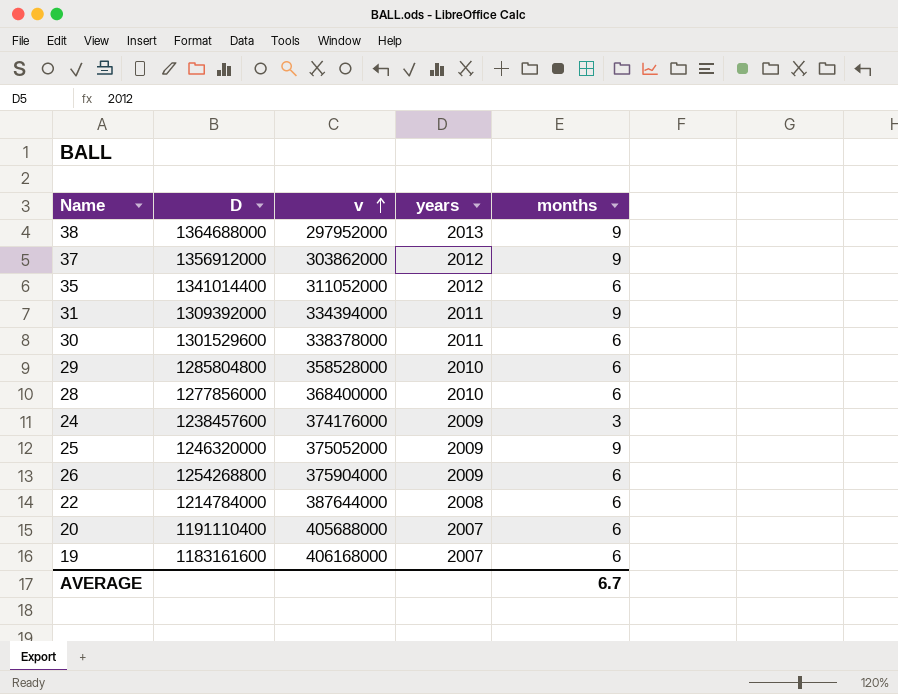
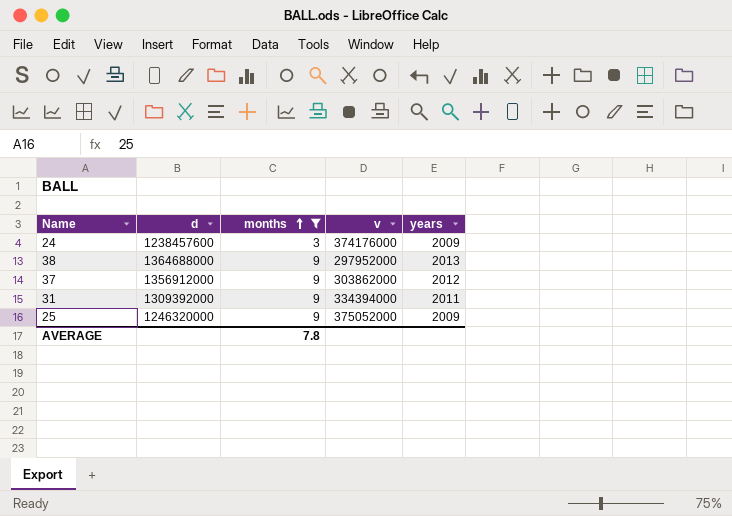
filter: none -> months != 6
row order: v ascending -> months ascending
column name: D -> d
column months | position: 5 -> 3
AVERAGE | months: 6.7 -> 7.8

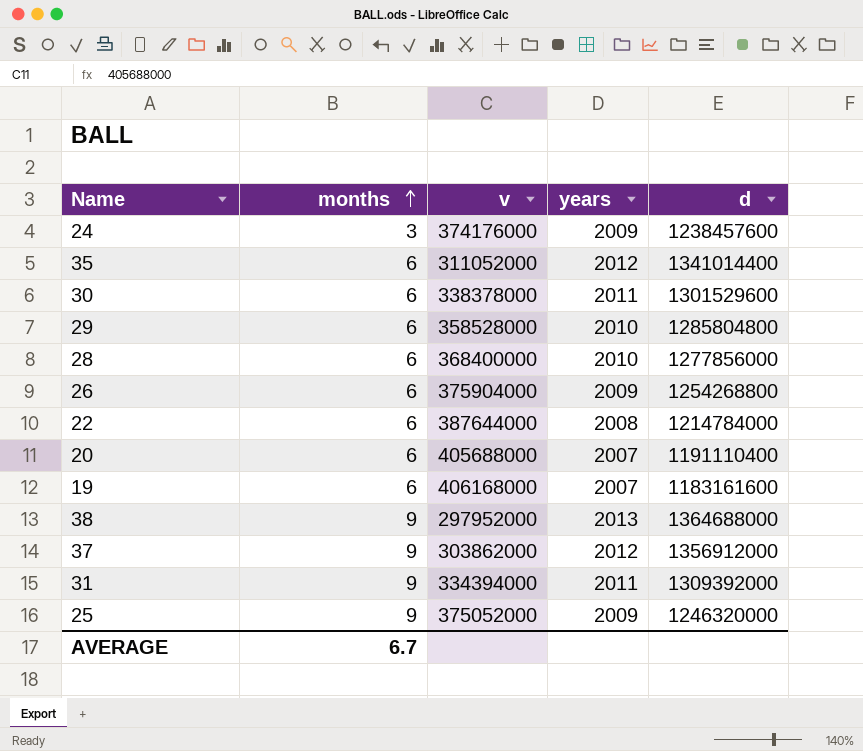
filter: months != 6 -> none
column d | position: 2 -> 5
AVERAGE | months: 7.8 -> 6.7

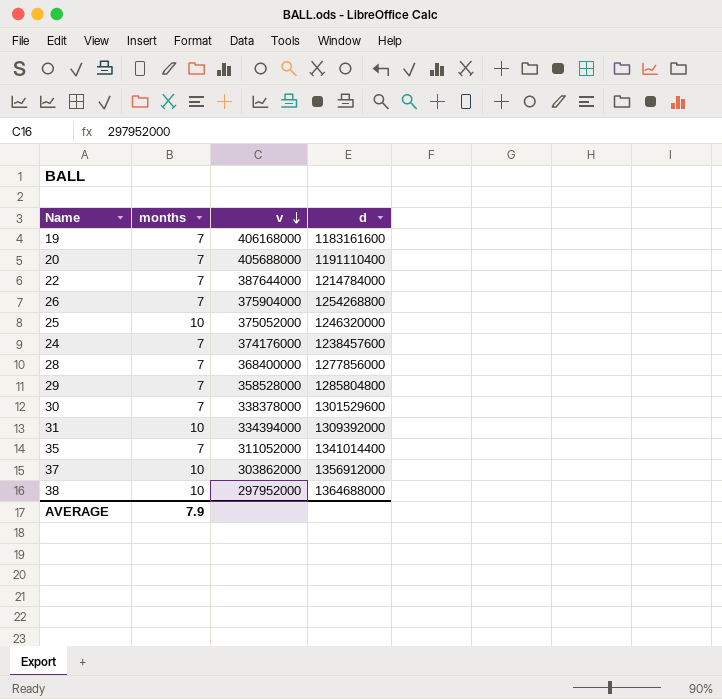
row order: months ascending -> v descending
column years | position: 4 -> none
19 | months: 6 -> 7
20 | months: 6 -> 7
22 | months: 6 -> 7
26 | months: 6 -> 7
25 | months: 9 -> 10
24 | months: 3 -> 7
28 | months: 6 -> 7
29 | months: 6 -> 7
30 | months: 6 -> 7
31 | months: 9 -> 10
35 | months: 6 -> 7
37 | months: 9 -> 10
38 | months: 9 -> 10
AVERAGE | months: 6.7 -> 7.9

